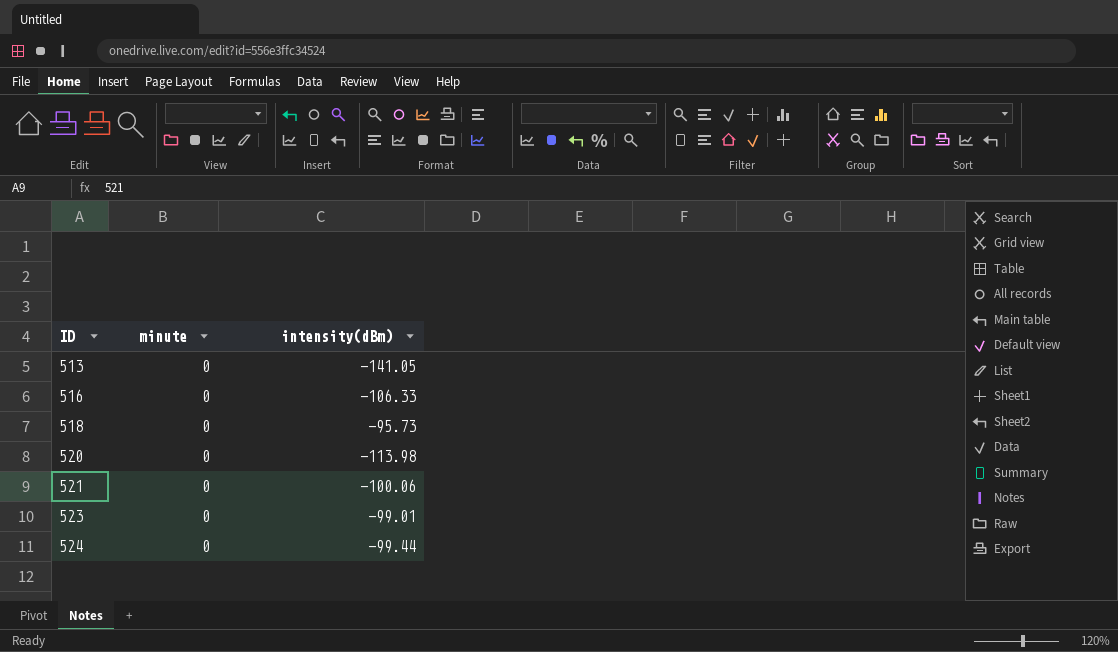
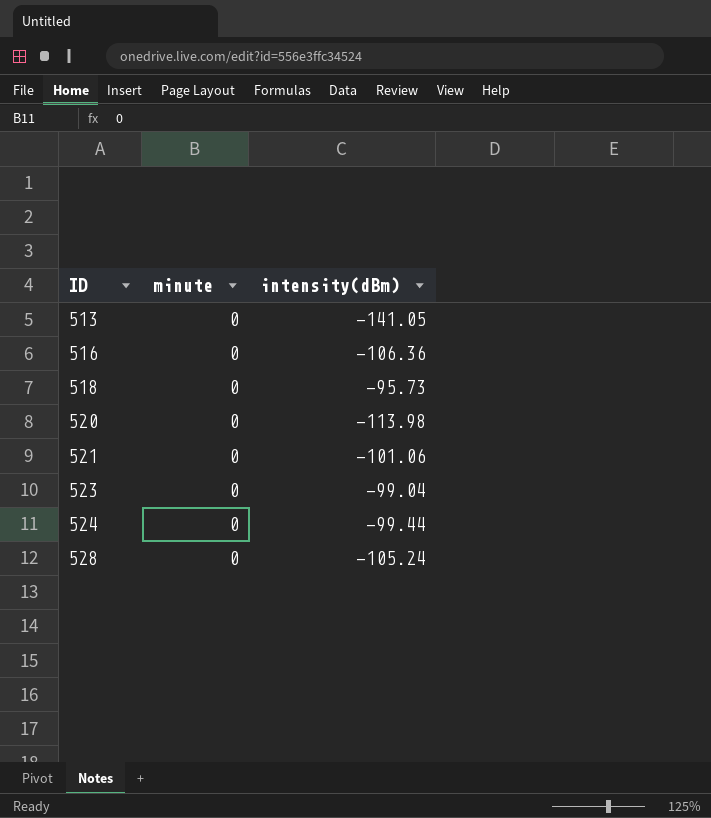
516 | intensity(dBm): -106.33 -> -106.36
521 | intensity(dBm): -100.06 -> -101.06
523 | intensity(dBm): -99.01 -> -99.04
row 528: none -> 0 | -105.24

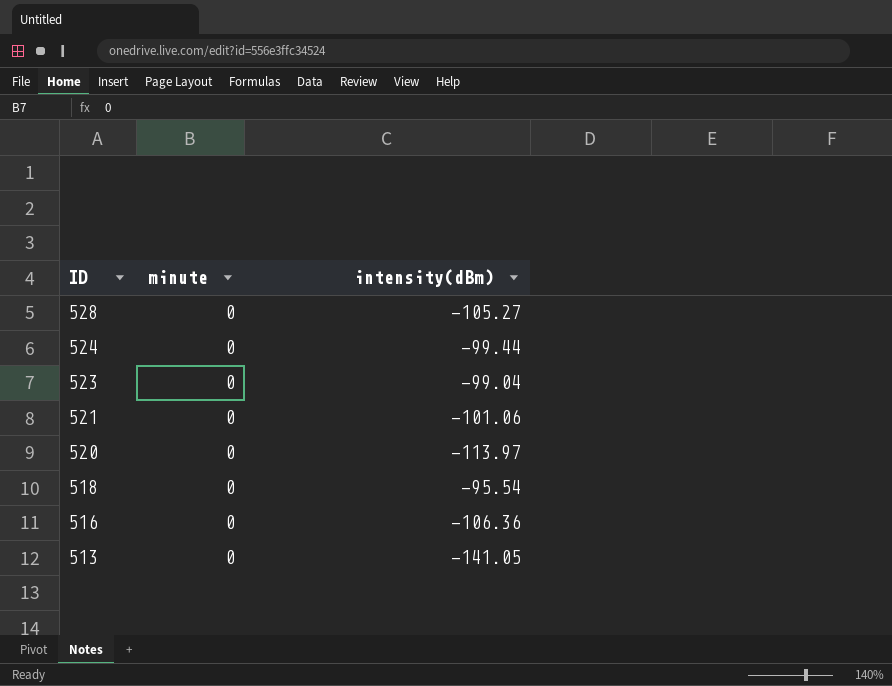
row order: ID ascending -> ID descending
528 | intensity(dBm): -105.24 -> -105.27
520 | intensity(dBm): -113.98 -> -113.97
518 | intensity(dBm): -95.73 -> -95.54

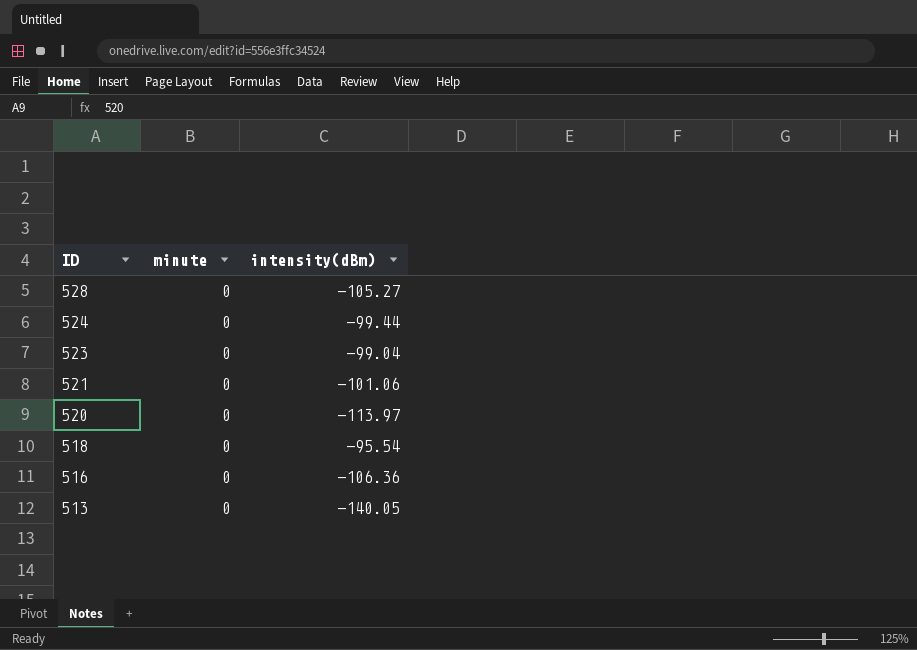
513 | intensity(dBm): -141.05 -> -140.05

